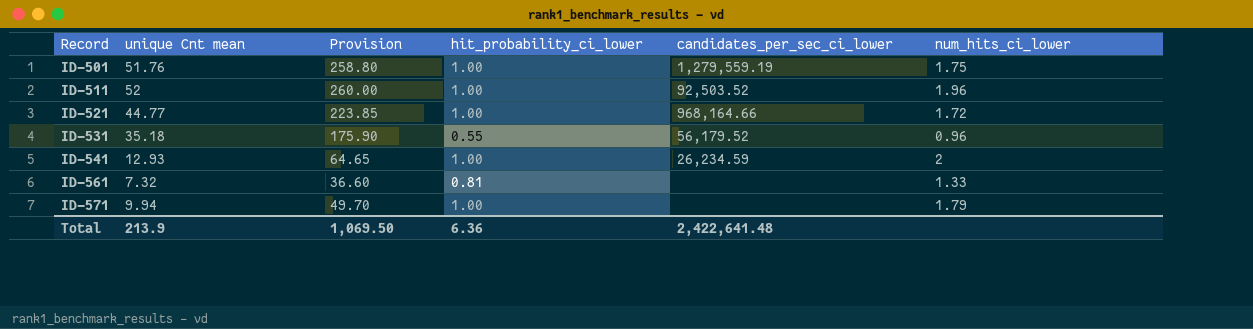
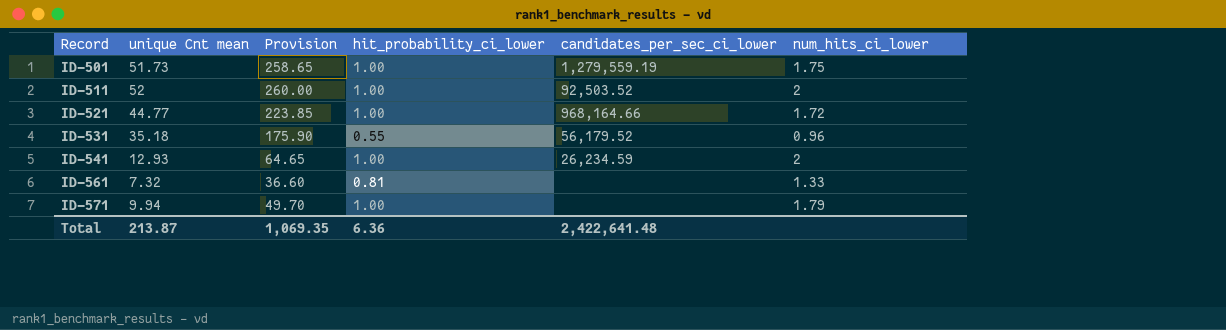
ID-501 | unique Cnt mean: 51.76 -> 51.73
ID-501 | Provision: 258.80 -> 258.65
ID-511 | num_hits_ci_lower: 1.96 -> 2
Total | unique Cnt mean: 213.9 -> 213.87
Total | Provision: 1,069.50 -> 1,069.35

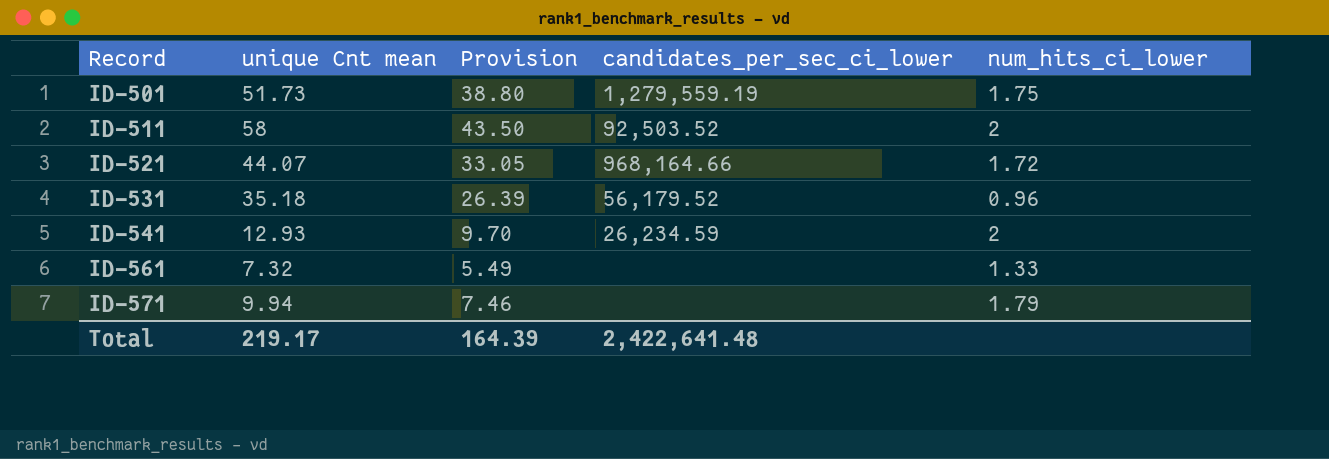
column hit_probability_ci_lower | position: 4 -> none
column Provision | formula: [unique Cnt mean] * 5 -> [unique Cnt mean] * 0.75
ID-511 | unique Cnt mean: 52 -> 58
ID-521 | unique Cnt mean: 44.77 -> 44.07
Total | unique Cnt mean: 213.87 -> 219.17
Total | Provision: 1,069.35 -> 164.39

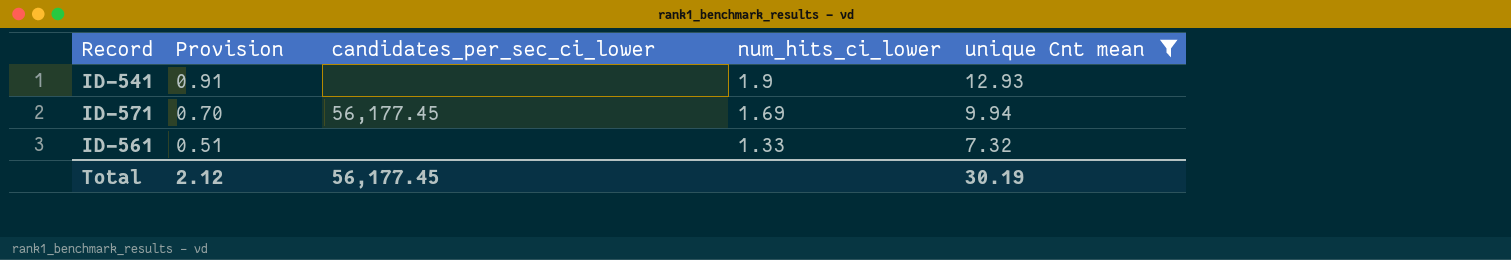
filter: none -> unique Cnt mean <= 12.93
row order: Record ascending -> Provision descending
column Provision | formula: [unique Cnt mean] * 0.75 -> [unique Cnt mean] * 0.07
column unique Cnt mean | position: 2 -> 5
ID-541 | candidates_per_sec_ci_lower: 26,234.59 -> none
ID-541 | num_hits_ci_lower: 2 -> 1.9
ID-571 | candidates_per_sec_ci_lower: none -> 56,177.45
ID-571 | num_hits_ci_lower: 1.79 -> 1.69
Total | Provision: 164.39 -> 2.12
Total | candidates_per_sec_ci_lower: 2,422,641.48 -> 56,177.45
Total | unique Cnt mean: 219.17 -> 30.19

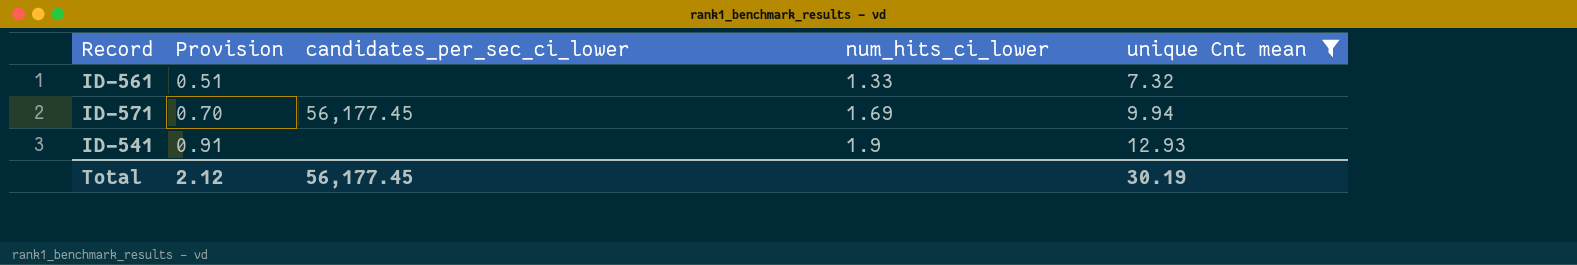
row order: Provision descending -> Provision ascending

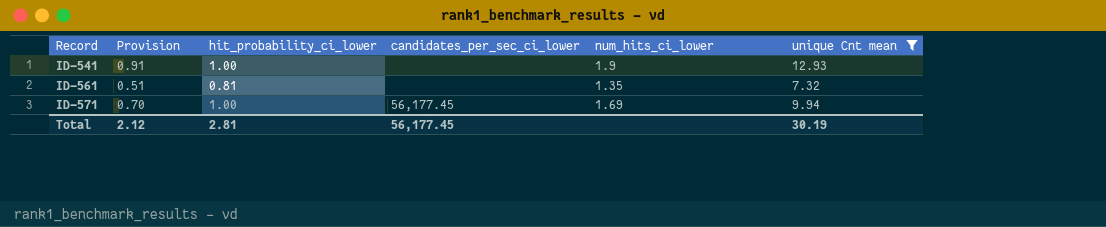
row order: Provision ascending -> Record ascending
column hit_probability_ci_lower | position: none -> 3
ID-561 | num_hits_ci_lower: 1.33 -> 1.35

